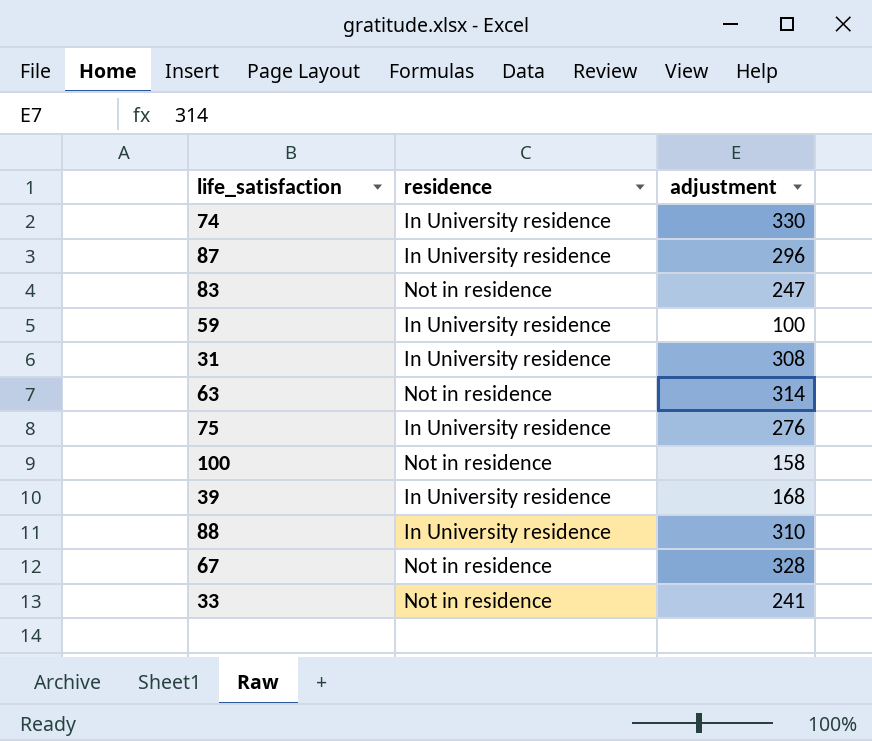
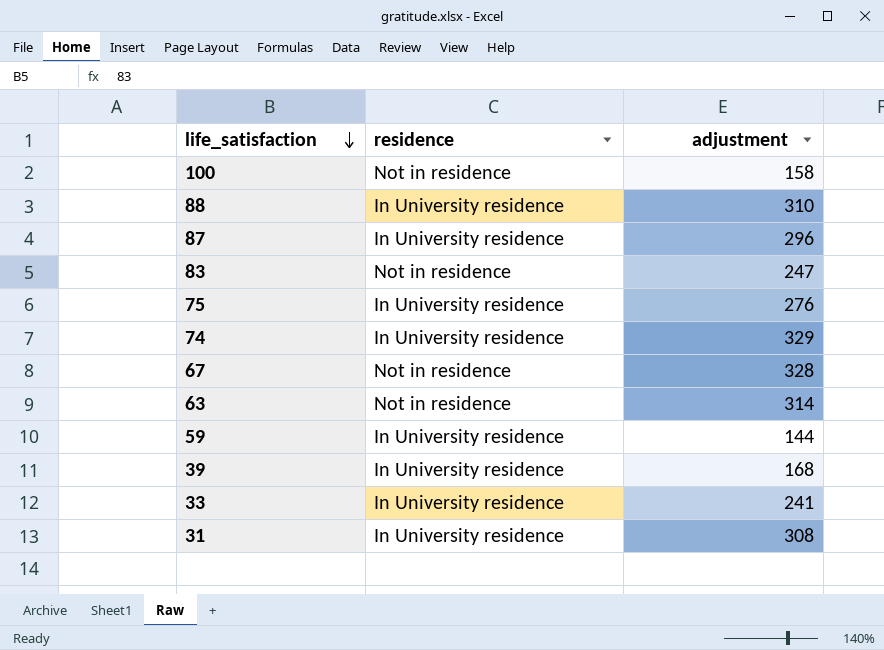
row order: none -> life_satisfaction descending
74 | adjustment: 330 -> 329
59 | adjustment: 100 -> 144
33 | residence: Not in residence -> In University residence

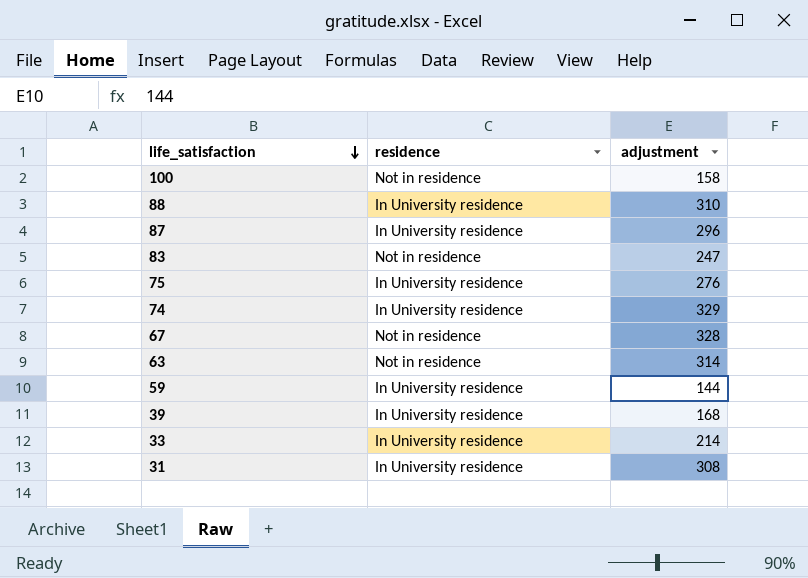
33 | adjustment: 241 -> 214

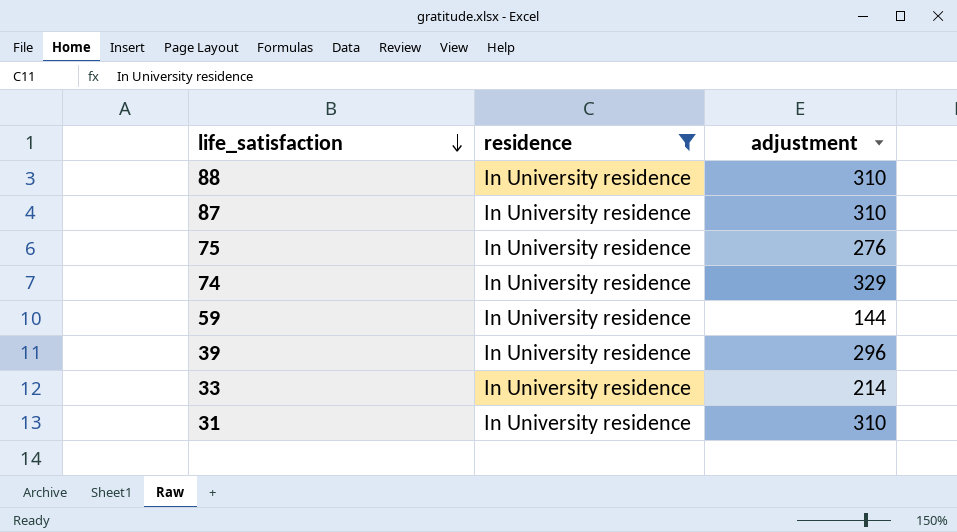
filter: none -> residence = In University residence
87 | adjustment: 296 -> 310
39 | adjustment: 168 -> 296
31 | adjustment: 308 -> 310

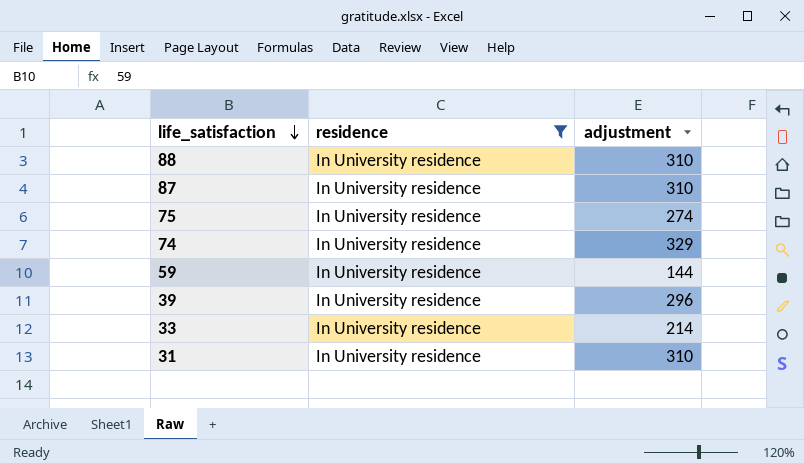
75 | adjustment: 276 -> 274

